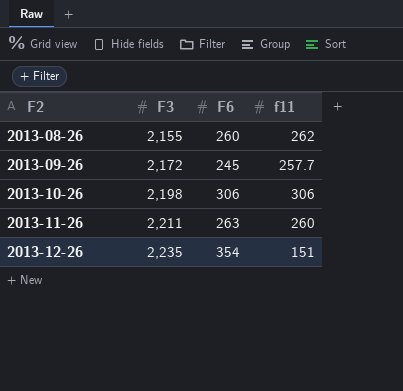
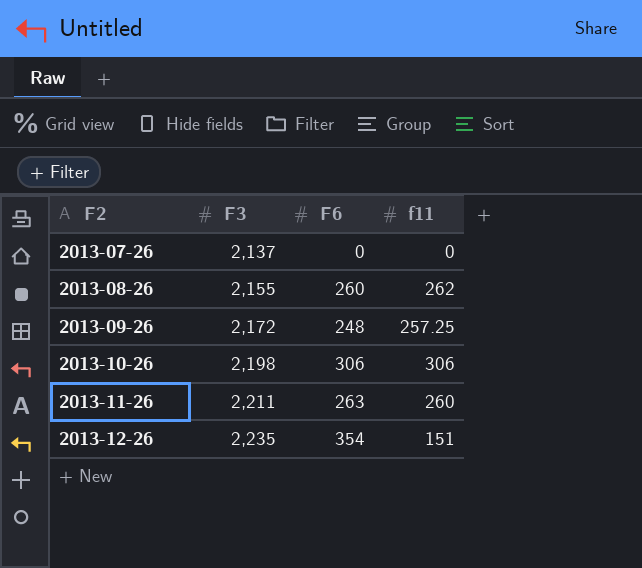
row 2013-07-26: none -> 2,137 | 0 | 0
2013-09-26 | F6: 245 -> 248
2013-09-26 | f11: 257.7 -> 257.25

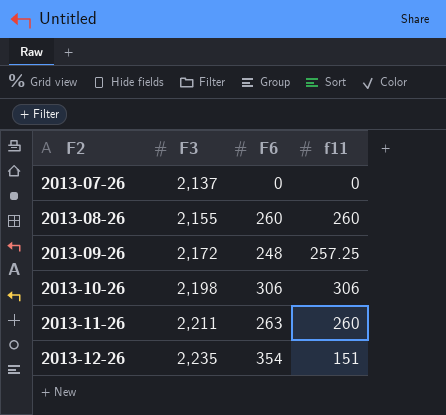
2013-08-26 | f11: 262 -> 260

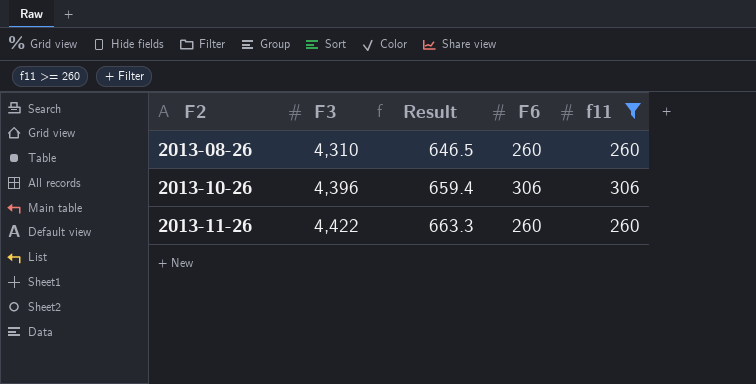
filter: none -> f11 >= 260
column Result | formula: none -> [F3] * 0.15
2013-08-26 | F3: 2,155 -> 4,310
2013-10-26 | F3: 2,198 -> 4,396
2013-11-26 | F3: 2,211 -> 4,422
2013-11-26 | F6: 263 -> 260

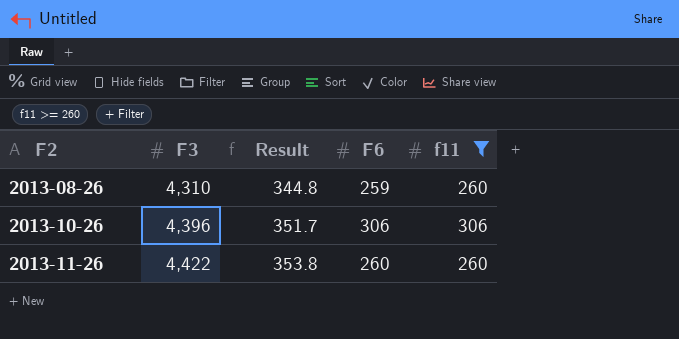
column Result | formula: [F3] * 0.15 -> [F3] * 0.08
2013-08-26 | F6: 260 -> 259

